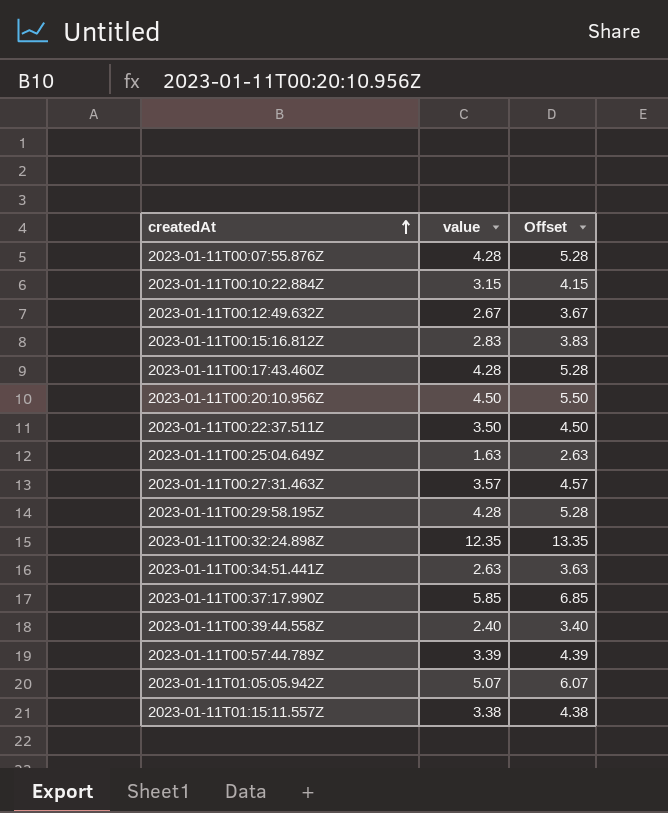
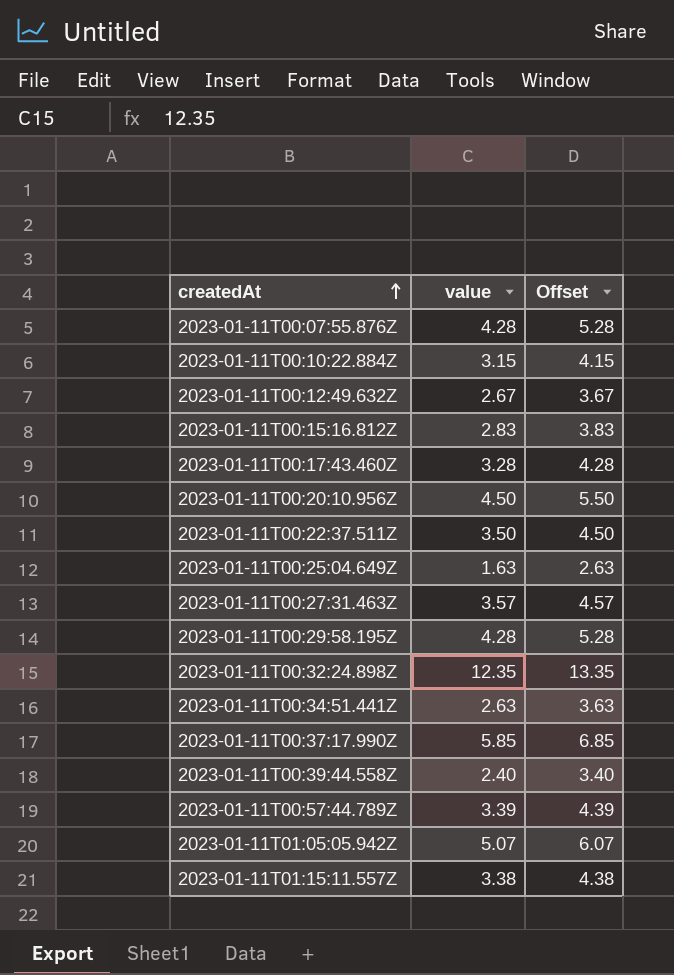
2023-01-11T00:17:43.460Z | value: 4.28 -> 3.28
2023-01-11T00:17:43.460Z | Offset: 5.28 -> 4.28

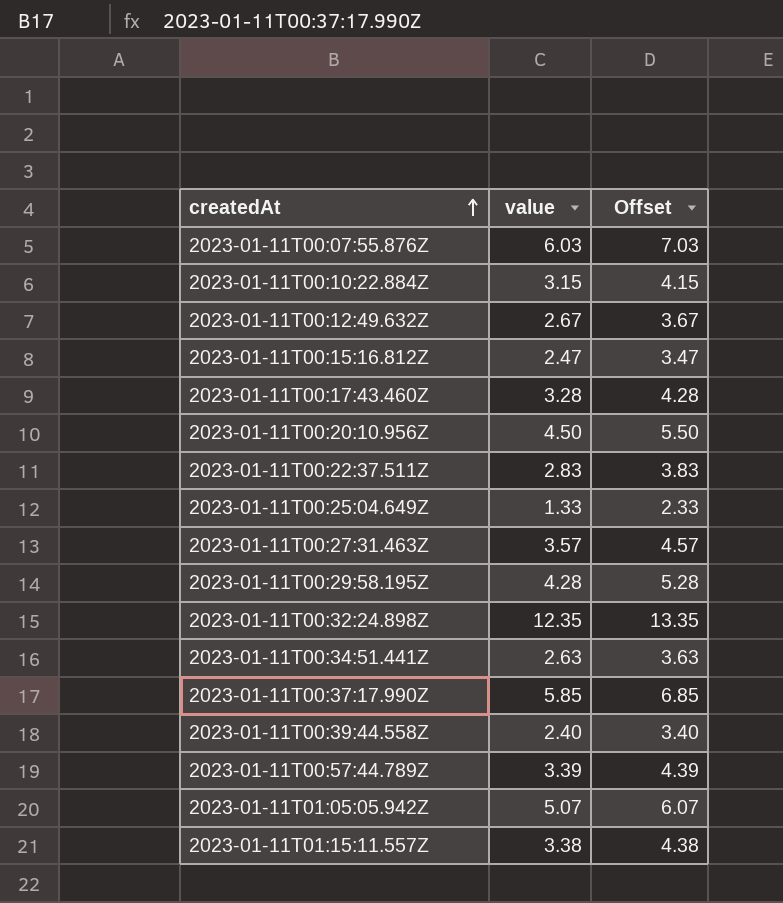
2023-01-11T00:07:55.876Z | value: 4.28 -> 6.03
2023-01-11T00:07:55.876Z | Offset: 5.28 -> 7.03
2023-01-11T00:15:16.812Z | value: 2.83 -> 2.47
2023-01-11T00:15:16.812Z | Offset: 3.83 -> 3.47
2023-01-11T00:22:37.511Z | value: 3.50 -> 2.83
2023-01-11T00:22:37.511Z | Offset: 4.50 -> 3.83
2023-01-11T00:25:04.649Z | value: 1.63 -> 1.33
2023-01-11T00:25:04.649Z | Offset: 2.63 -> 2.33

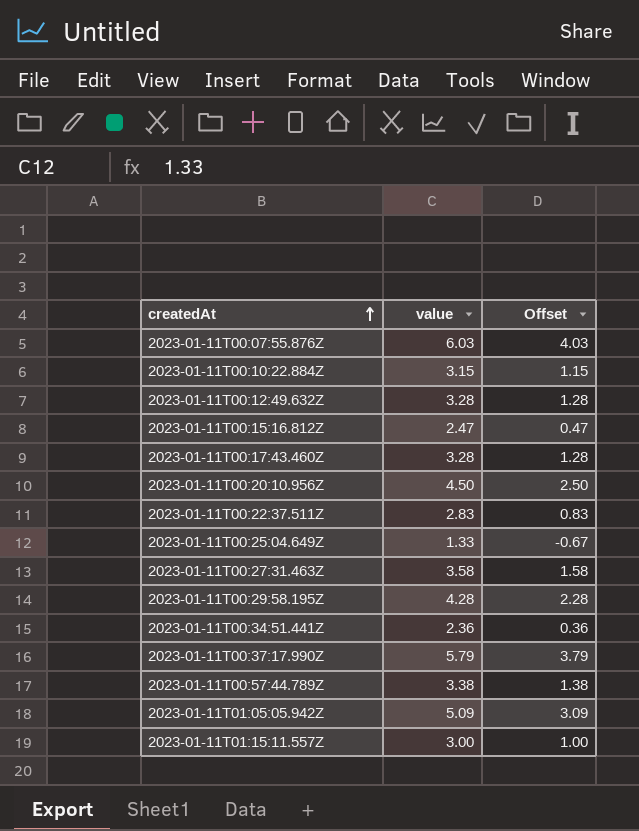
column Offset | formula: [value] + 1 -> [value] - 2
row 2023-01-11T00:32:24.898Z: 12.35 | 13.35 -> none
row 2023-01-11T00:39:44.558Z: 2.40 | 3.40 -> none
2023-01-11T00:12:49.632Z | value: 2.67 -> 3.28
2023-01-11T00:27:31.463Z | value: 3.57 -> 3.58
2023-01-11T00:34:51.441Z | value: 2.63 -> 2.36
2023-01-11T00:37:17.990Z | value: 5.85 -> 5.79
2023-01-11T00:57:44.789Z | value: 3.39 -> 3.38
2023-01-11T01:05:05.942Z | value: 5.07 -> 5.09
2023-01-11T01:15:11.557Z | value: 3.38 -> 3.00

